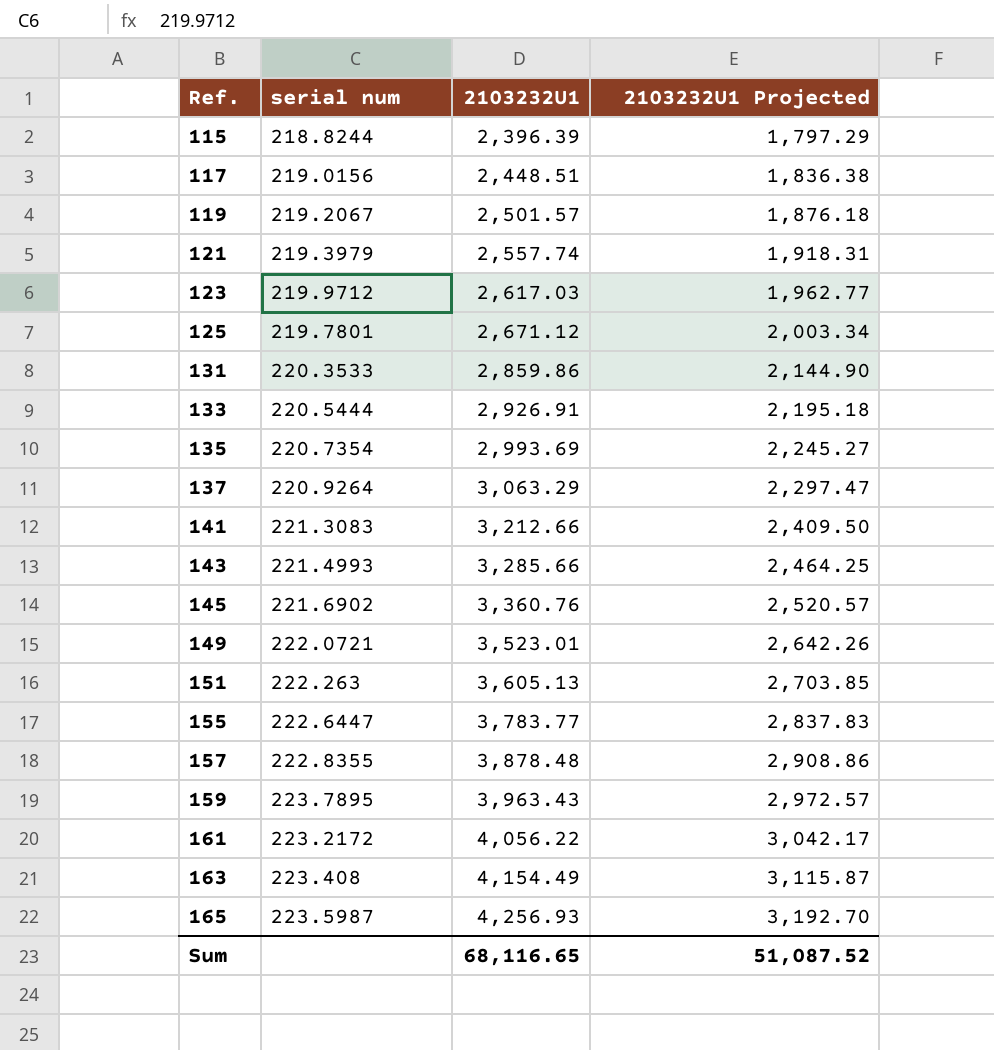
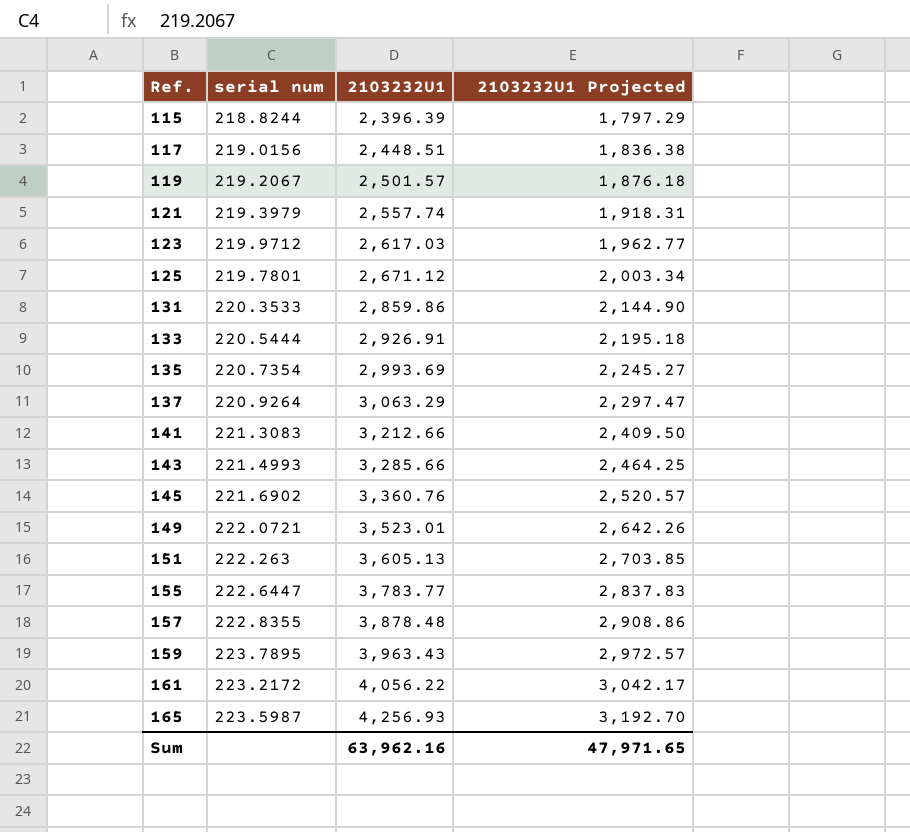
row 163: 223.408 | 4,154.49 | 3,115.87 -> none
Sum | 2103232U1: 68,116.65 -> 63,962.16
Sum | 2103232U1 Projected: 51,087.52 -> 47,971.65

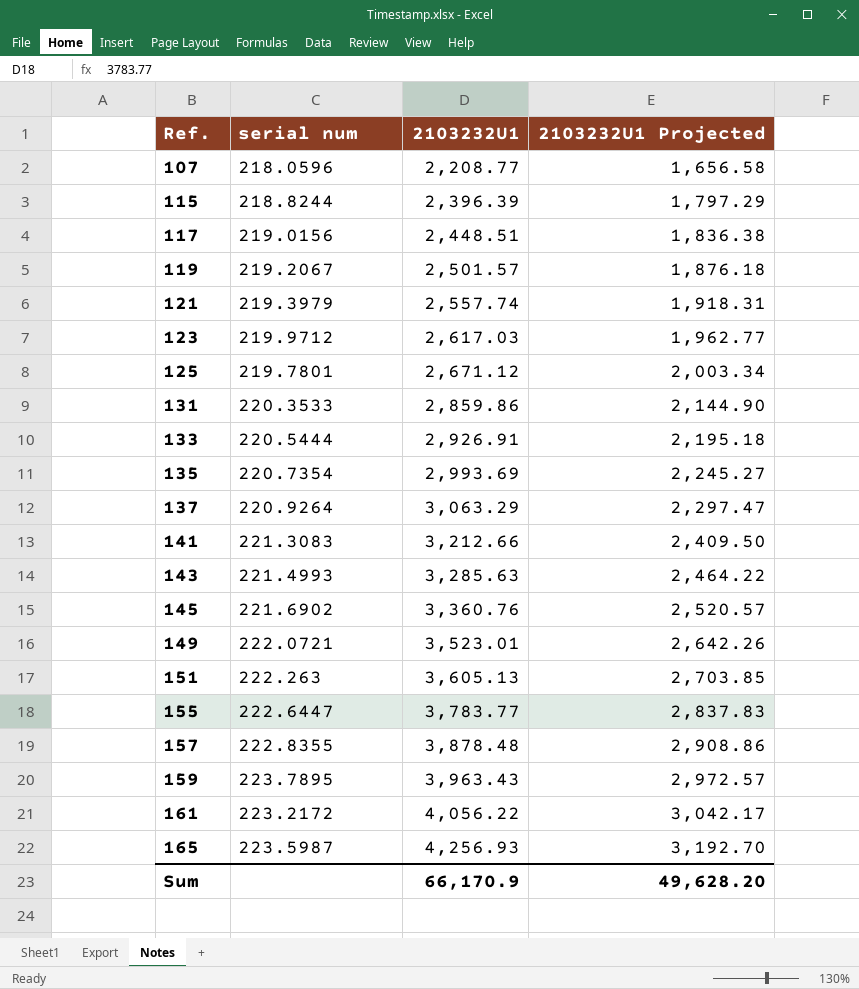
row 107: none -> 218.0596 | 2,208.77 | 1,656.58
143 | 2103232U1: 3,285.66 -> 3,285.63
143 | 2103232U1 Projected: 2,464.25 -> 2,464.22
Sum | 2103232U1: 63,962.16 -> 66,170.9
Sum | 2103232U1 Projected: 47,971.65 -> 49,628.20

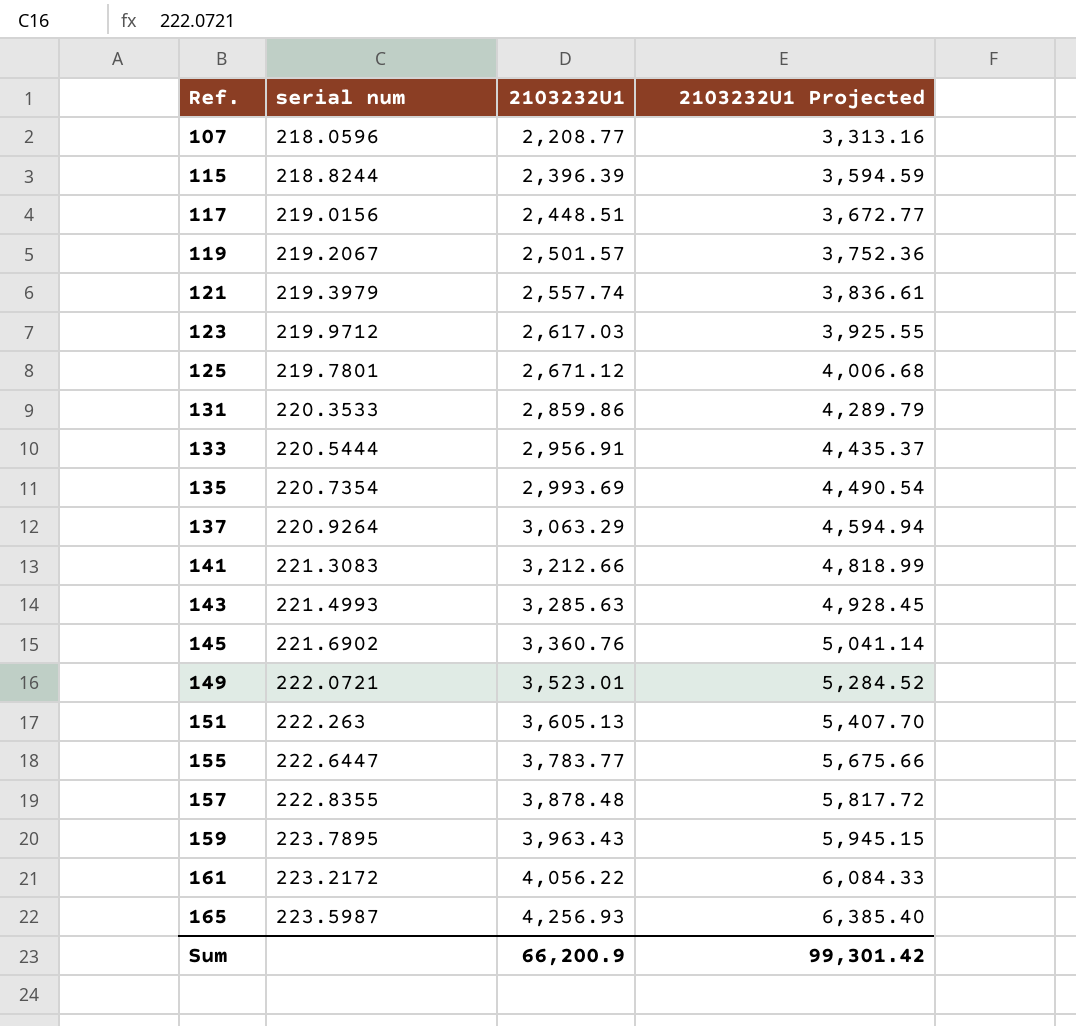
column 2103232U1 Projected | formula: [2103232U1] * 0.75 -> [2103232U1] * 1.5
133 | 2103232U1: 2,926.91 -> 2,956.91
Sum | 2103232U1: 66,170.9 -> 66,200.9
Sum | 2103232U1 Projected: 49,628.20 -> 99,301.42

